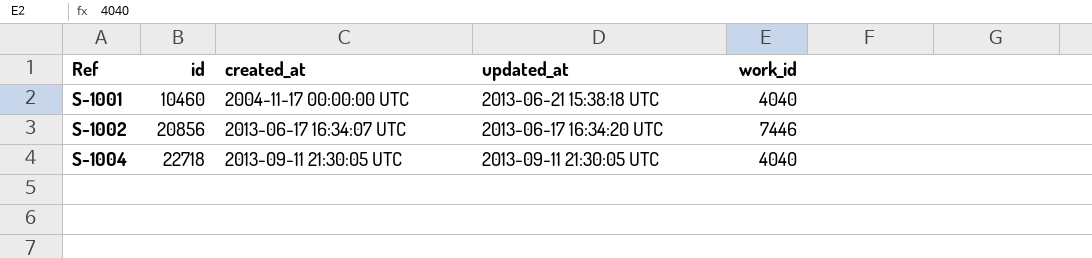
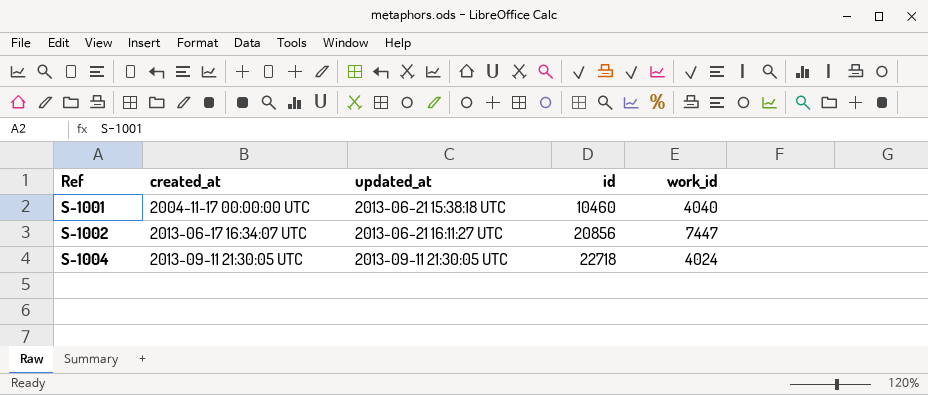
column id | position: 2 -> 4
S-1002 | updated_at: 2013-06-17 16:34:20 UTC -> 2013-06-21 16:11:27 UTC
S-1002 | work_id: 7446 -> 7447
S-1004 | work_id: 4040 -> 4024

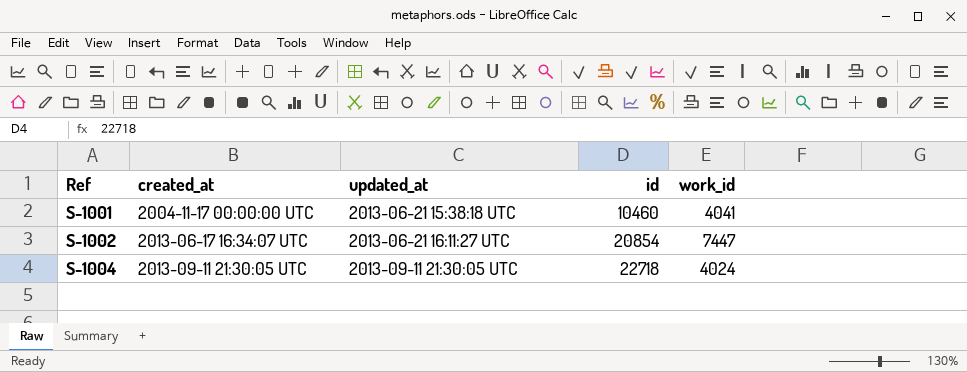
S-1001 | work_id: 4040 -> 4041
S-1002 | id: 20856 -> 20854

